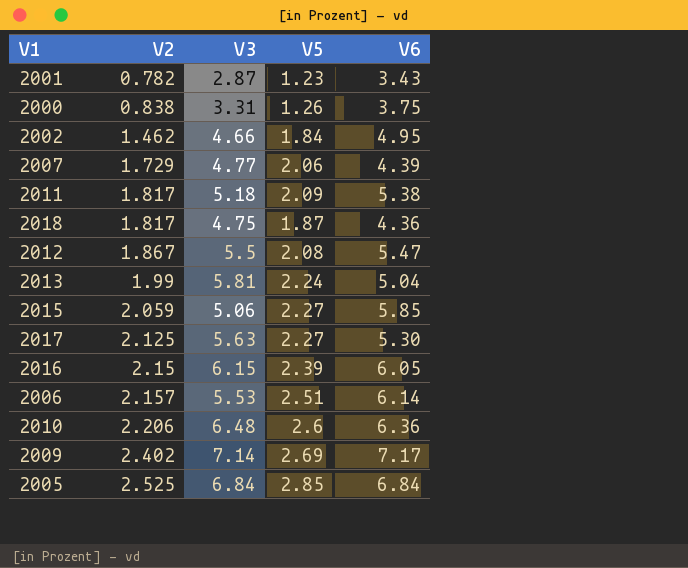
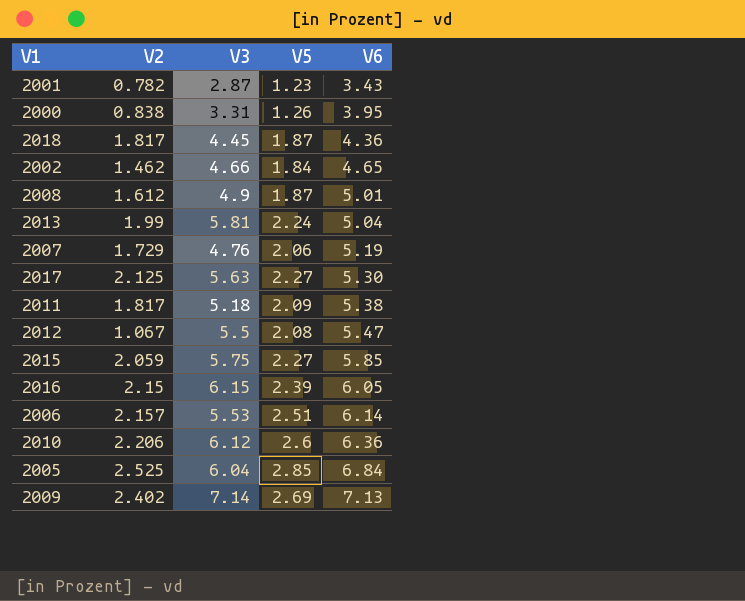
row order: V2 ascending -> V6 ascending
2000 | V6: 3.75 -> 3.95
2018 | V3: 4.75 -> 4.45
2002 | V6: 4.95 -> 4.65
row 2008: none -> 1.612 | 4.9 | 1.87 | 5.01
2007 | V3: 4.77 -> 4.76
2007 | V6: 4.39 -> 5.19
2012 | V2: 1.867 -> 1.067
2015 | V3: 5.06 -> 5.75
2010 | V3: 6.48 -> 6.12
2005 | V3: 6.84 -> 6.04
2009 | V6: 7.17 -> 7.13

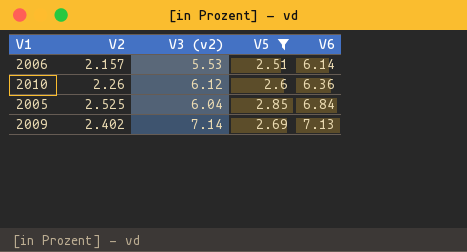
filter: none -> V5 >= 2.51
column name: V3 -> V3 (v2)
2010 | V2: 2.206 -> 2.26

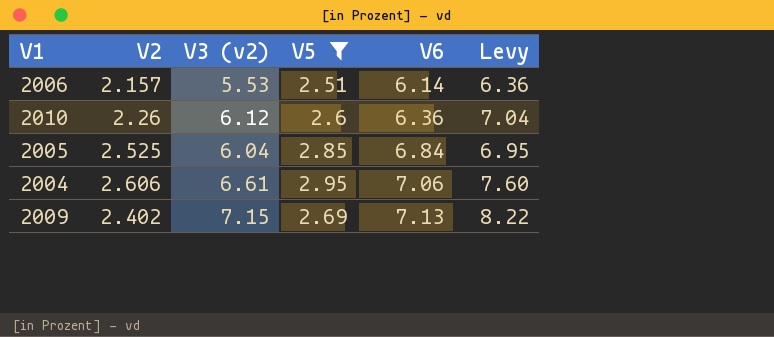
column Levy | formula: none -> [V3 (v2)] * 1.15
row 2004: none -> 2.606 | 6.61 | 2.95 | 7.06 | 7.60
2009 | V3 (v2): 7.14 -> 7.15

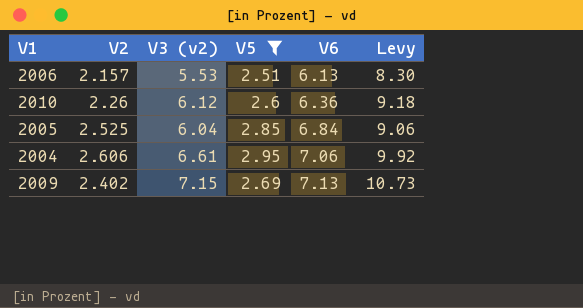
column Levy | formula: [V3 (v2)] * 1.15 -> [V3 (v2)] * 1.5
2006 | V6: 6.14 -> 6.13

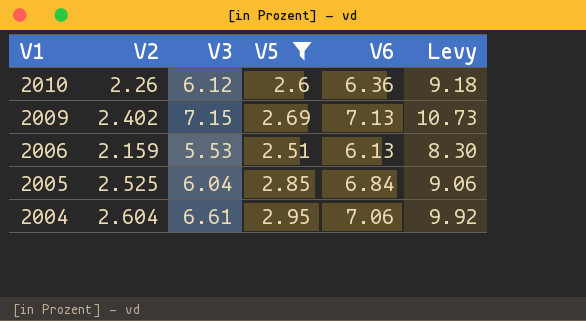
row order: V6 ascending -> V1 descending
column name: V3 (v2) -> V3
2006 | V2: 2.157 -> 2.159
2004 | V2: 2.606 -> 2.604

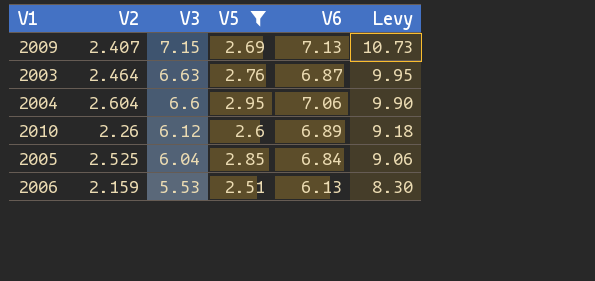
row order: V1 descending -> V3 descending
2009 | V2: 2.402 -> 2.407
row 2003: none -> 2.464 | 6.63 | 2.76 | 6.87 | 9.95
2004 | V3: 6.61 -> 6.6
2004 | Levy: 9.92 -> 9.90
2010 | V6: 6.36 -> 6.89

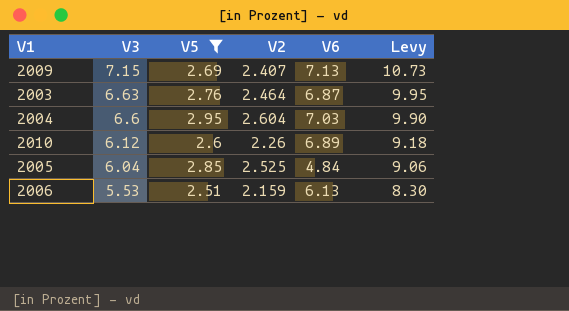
column V2 | position: 2 -> 4
2004 | V6: 7.06 -> 7.03
2005 | V6: 6.84 -> 4.84

